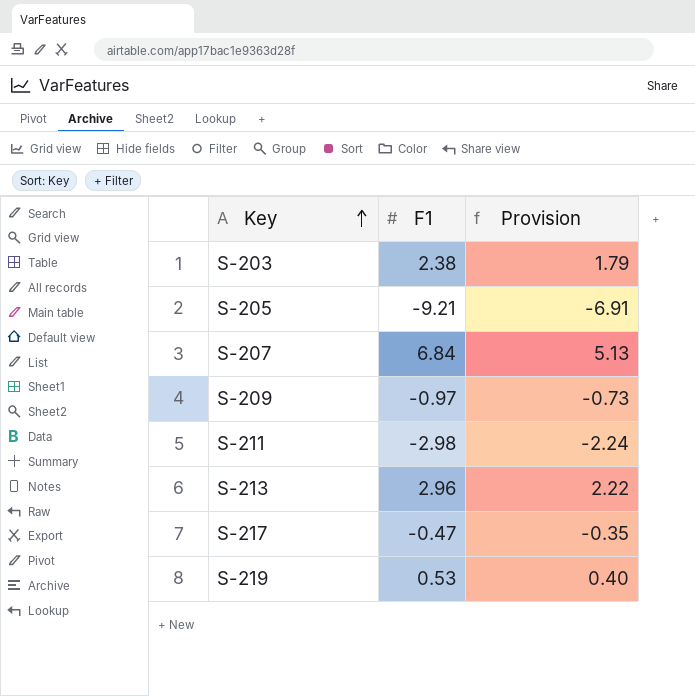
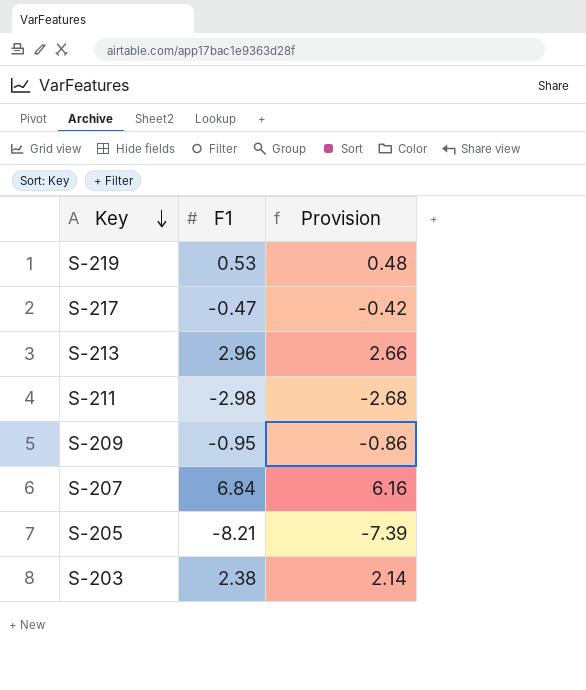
row order: Key ascending -> Key descending
column Provision | formula: [F1] * 0.75 -> [F1] * 0.9
S-209 | F1: -0.97 -> -0.95
S-205 | F1: -9.21 -> -8.21

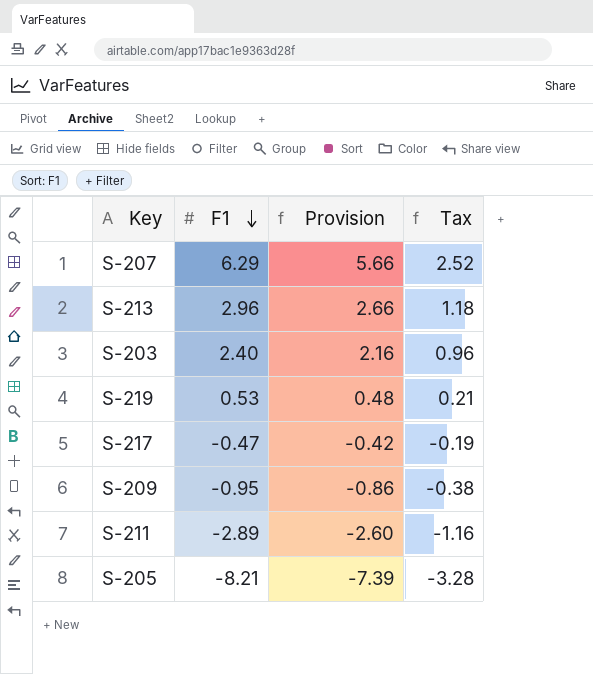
row order: Key descending -> F1 descending
column Tax | formula: none -> [F1] * 0.4
S-207 | F1: 6.84 -> 6.29
S-207 | Provision: 6.16 -> 5.66
S-203 | F1: 2.38 -> 2.40
S-203 | Provision: 2.14 -> 2.16
S-211 | F1: -2.98 -> -2.89
S-211 | Provision: -2.68 -> -2.60

